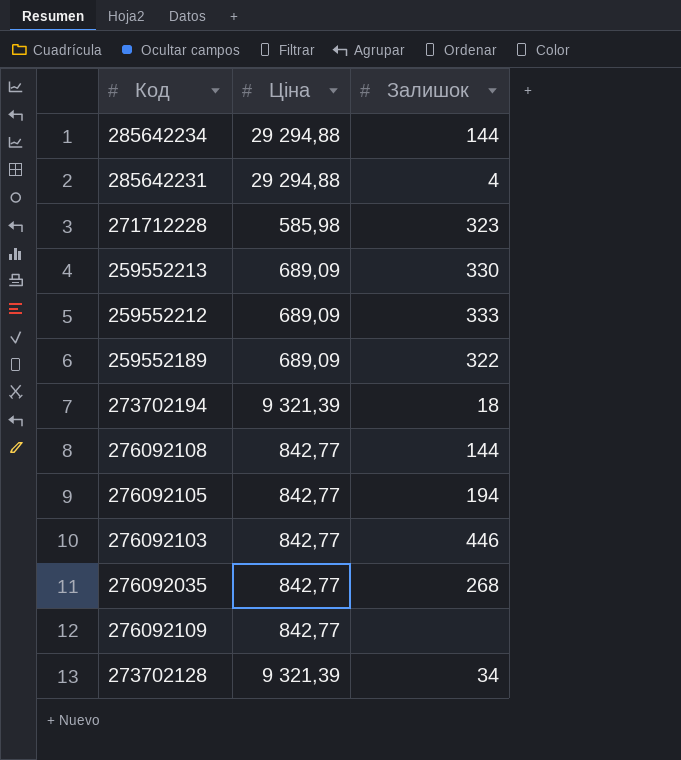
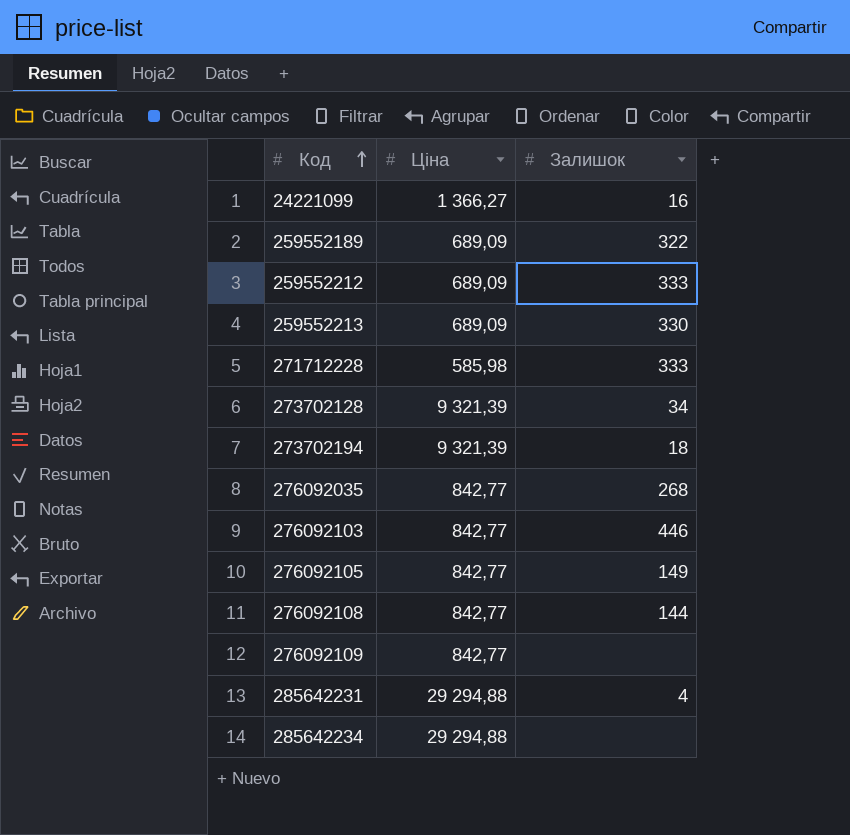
row order: none -> Код ascending
row 24221099: none -> 1 366,27 | 16
271712228 | Залишок: 323 -> 333
276092105 | Залишок: 194 -> 149
285642234 | Залишок: 144 -> none

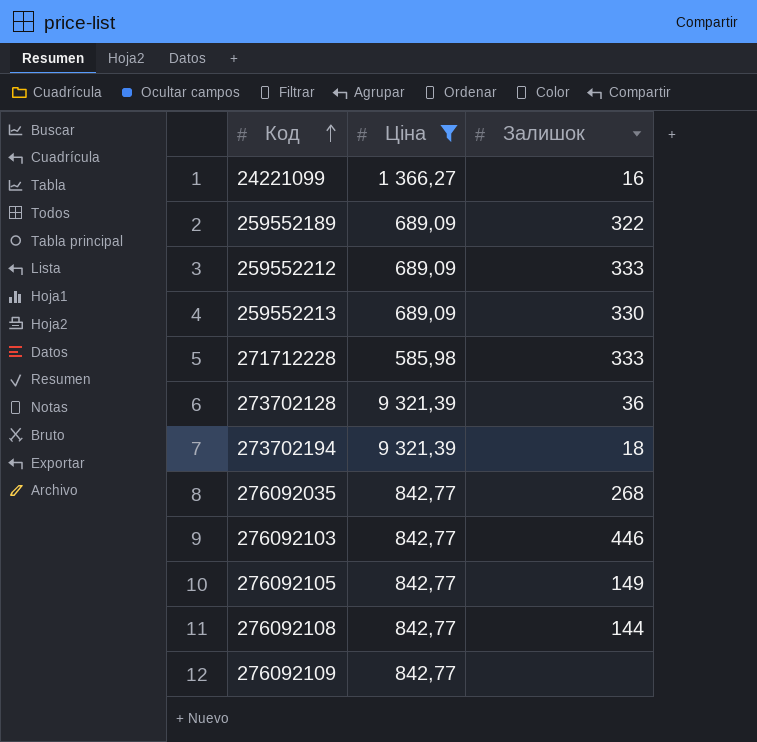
filter: none -> Ціна != 29 294,88
273702128 | Залишок: 34 -> 36

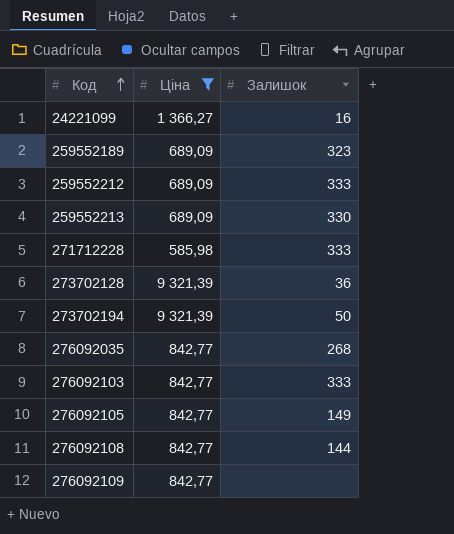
259552189 | Залишок: 322 -> 323
273702194 | Залишок: 18 -> 50
276092103 | Залишок: 446 -> 333

